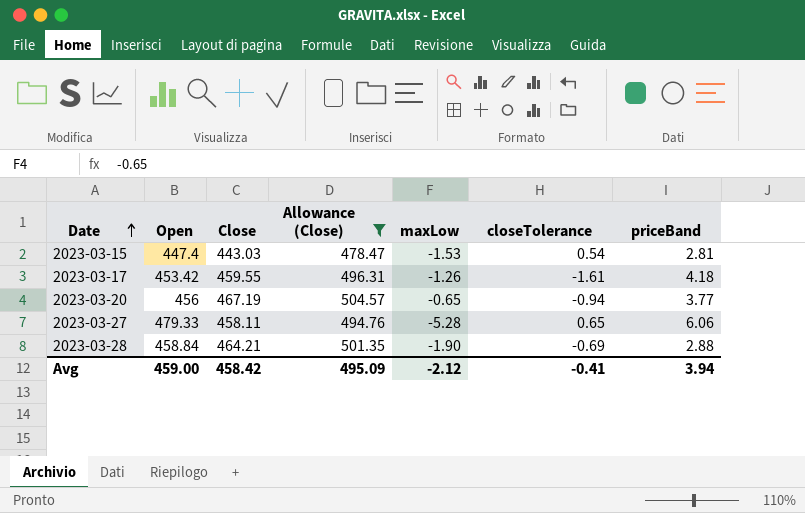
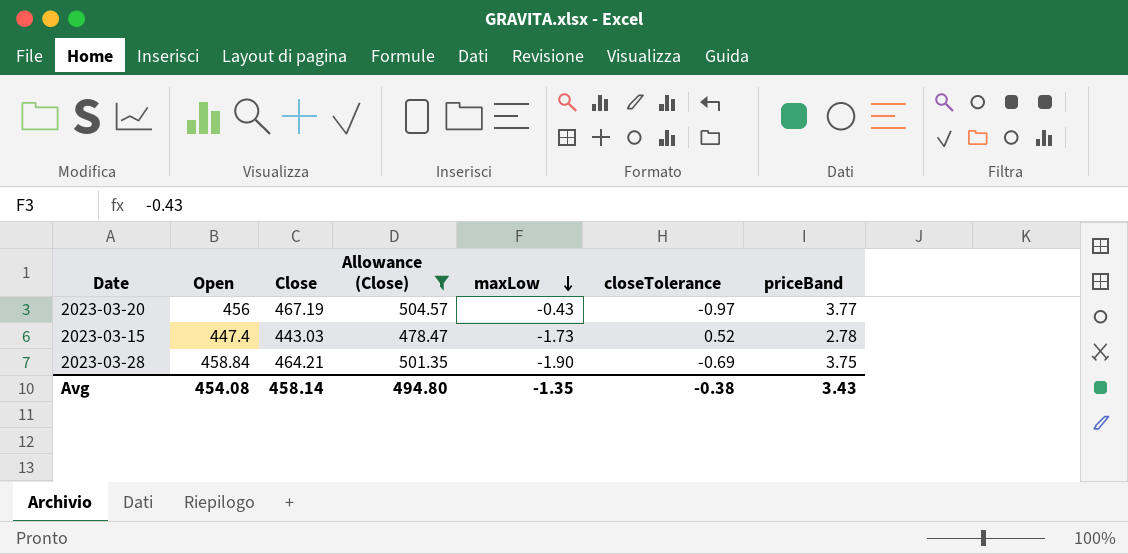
row order: Date ascending -> maxLow descending
row 2023-03-17: 453.42 | 459.55 | 496.31 | -1.26 | -1.61 | 4.18 -> none
row 2023-03-27: 479.33 | 458.11 | 494.76 | -5.28 | 0.65 | 6.06 -> none
2023-03-20 | maxLow: -0.65 -> -0.43
2023-03-20 | closeTolerance: -0.94 -> -0.97
2023-03-15 | maxLow: -1.53 -> -1.73
2023-03-15 | closeTolerance: 0.54 -> 0.52
2023-03-15 | priceBand: 2.81 -> 2.78
2023-03-28 | priceBand: 2.88 -> 3.75
Avg | Open: 459.00 -> 454.08
Avg | Close: 458.42 -> 458.14
Avg | Allowance (Close): 495.09 -> 494.80
Avg | maxLow: -2.12 -> -1.35
Avg | closeTolerance: -0.41 -> -0.38
Avg | priceBand: 3.94 -> 3.43

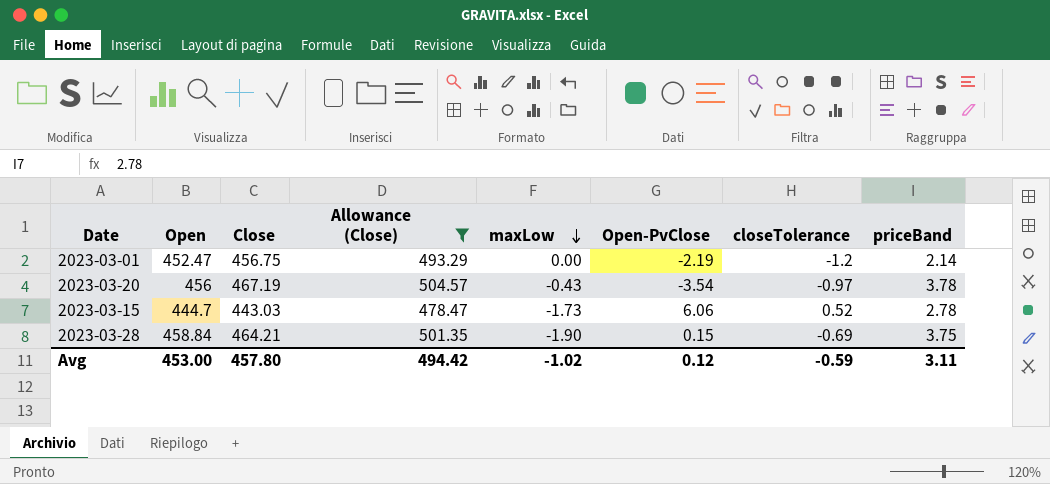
column Open-PvClose | position: none -> 6
row 2023-03-01: none -> 452.47 | 456.75 | 493.29 | 0.00 | -2.19 | -1.2 | 2.14
2023-03-20 | priceBand: 3.77 -> 3.78
2023-03-15 | Open: 447.4 -> 444.7
Avg | Open: 454.08 -> 453.00
Avg | Close: 458.14 -> 457.80
Avg | Allowance (Close): 494.80 -> 494.42
Avg | maxLow: -1.35 -> -1.02
Avg | closeTolerance: -0.38 -> -0.59
Avg | priceBand: 3.43 -> 3.11

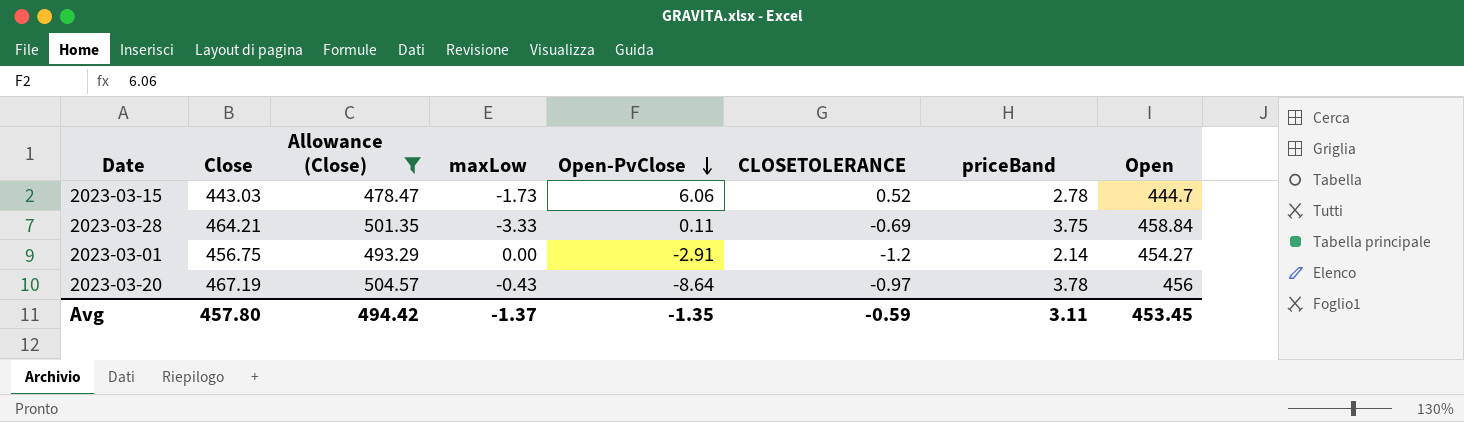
row order: maxLow descending -> Open-PvClose descending
column name: closeTolerance -> CLOSETOLERANCE
column Open | position: 2 -> 8
2023-03-28 | maxLow: -1.90 -> -3.33
2023-03-28 | Open-PvClose: 0.15 -> 0.11
2023-03-01 | Open-PvClose: -2.19 -> -2.91
2023-03-01 | Open: 452.47 -> 454.27
2023-03-20 | Open-PvClose: -3.54 -> -8.64
Avg | maxLow: -1.02 -> -1.37
Avg | Open-PvClose: 0.12 -> -1.35
Avg | Open: 453.00 -> 453.45

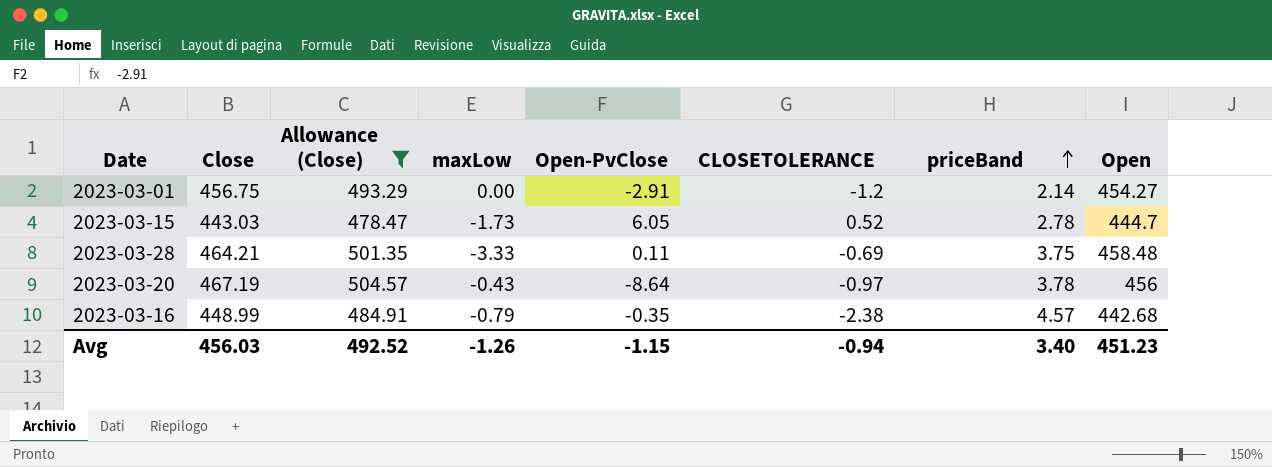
row order: Open-PvClose descending -> priceBand ascending
2023-03-15 | Open-PvClose: 6.06 -> 6.05
2023-03-28 | Open: 458.84 -> 458.48
row 2023-03-16: none -> 448.99 | 484.91 | -0.79 | -0.35 | -2.38 | 4.57 | 442.68
Avg | Close: 457.80 -> 456.03
Avg | Allowance (Close): 494.42 -> 492.52
Avg | maxLow: -1.37 -> -1.26
Avg | Open-PvClose: -1.35 -> -1.15
Avg | CLOSETOLERANCE: -0.59 -> -0.94
Avg | priceBand: 3.11 -> 3.40
Avg | Open: 453.45 -> 451.23

